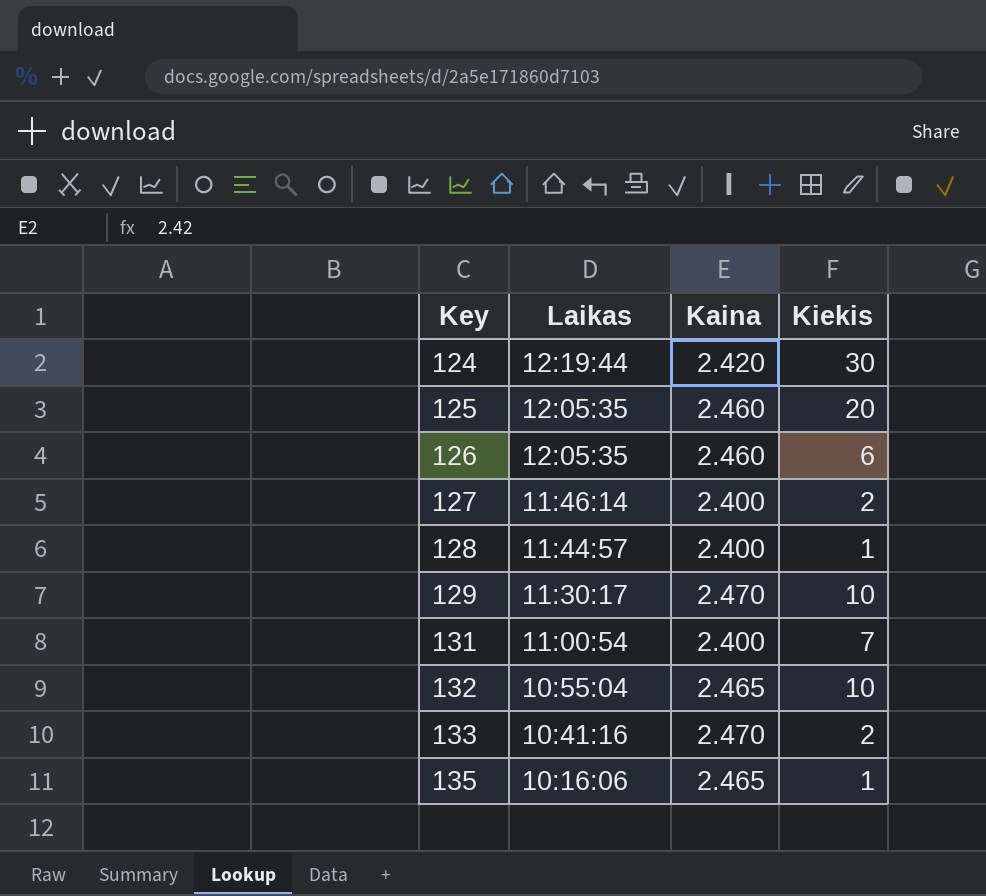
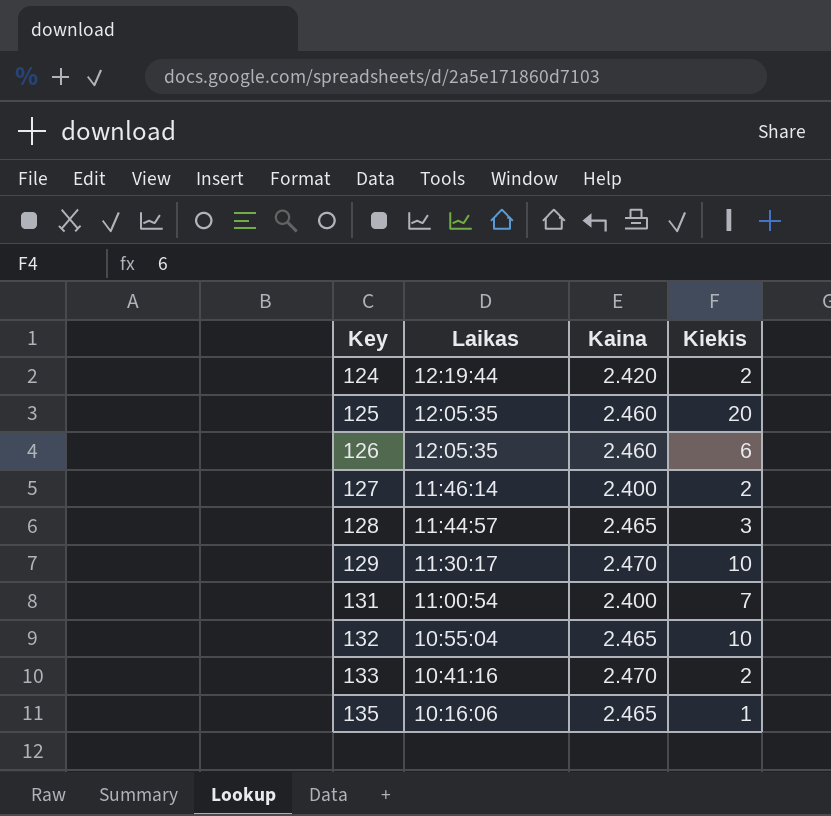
124 | Kiekis: 30 -> 2
128 | Kaina: 2.400 -> 2.465
128 | Kiekis: 1 -> 3

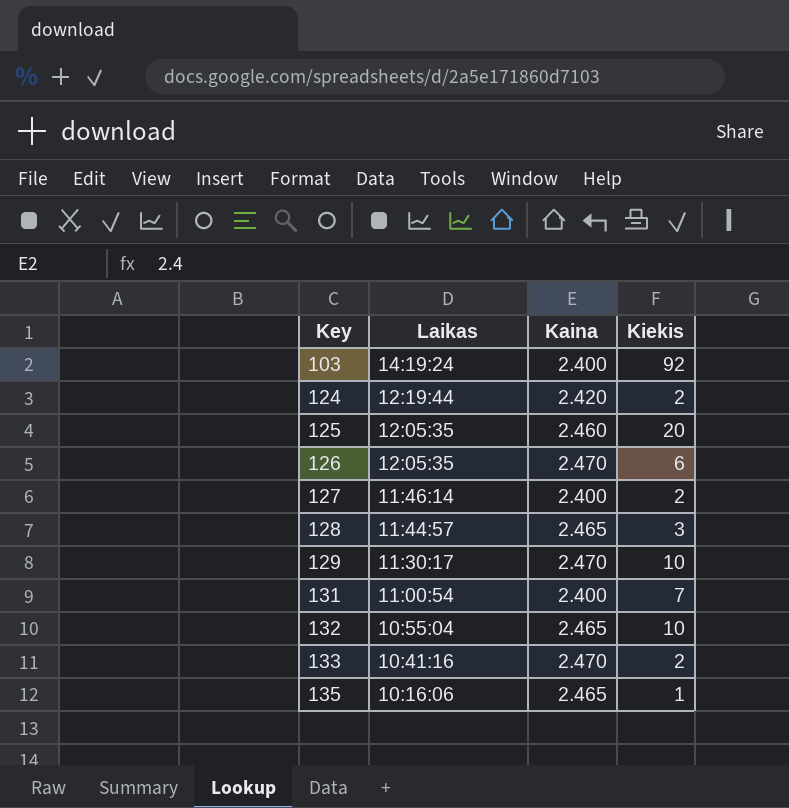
row 103: none -> 14:19:24 | 2.400 | 92
126 | Kaina: 2.460 -> 2.470

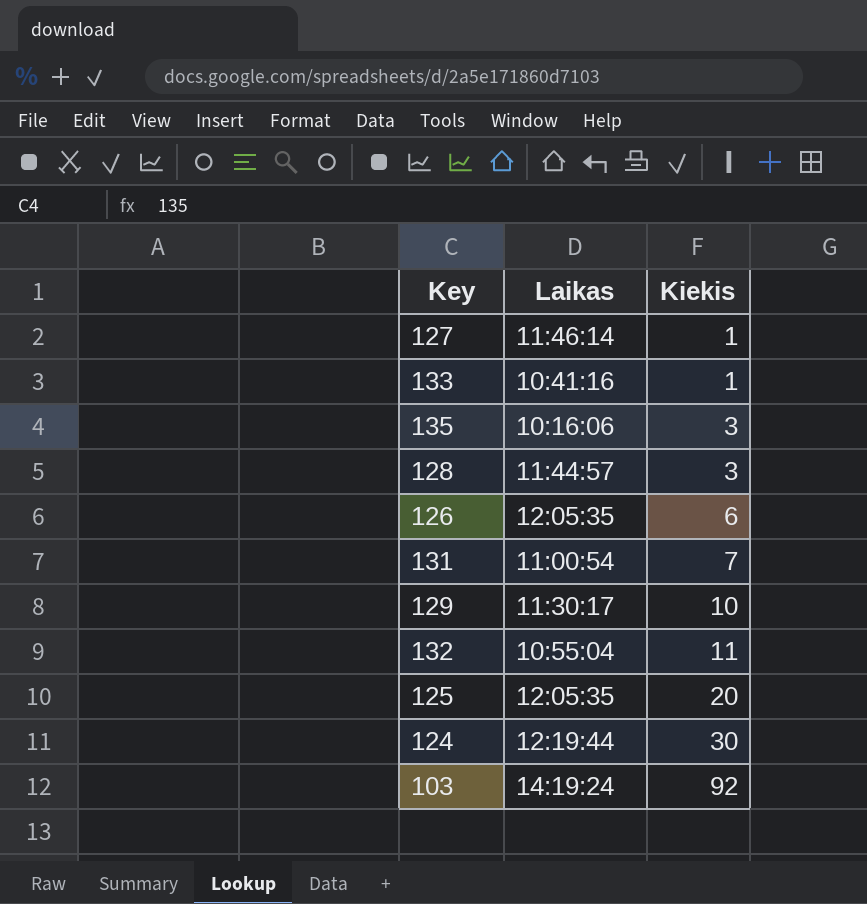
row order: Key ascending -> Kiekis ascending
column Kaina | position: 3 -> none
127 | Kiekis: 2 -> 1
133 | Kiekis: 2 -> 1
135 | Kiekis: 1 -> 3
132 | Kiekis: 10 -> 11
124 | Kiekis: 2 -> 30

